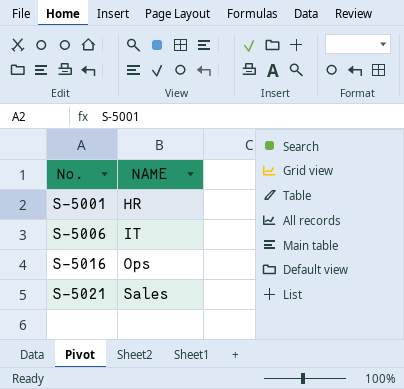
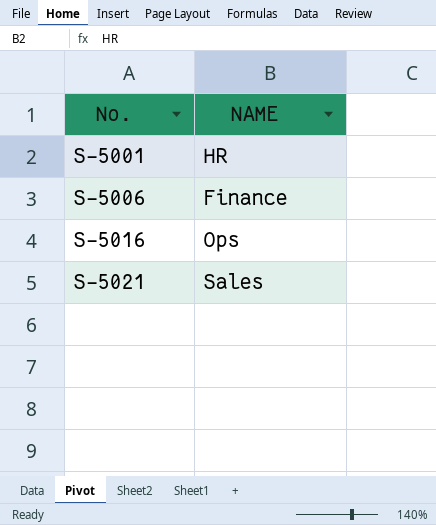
S-5006 | NAME: IT -> Finance

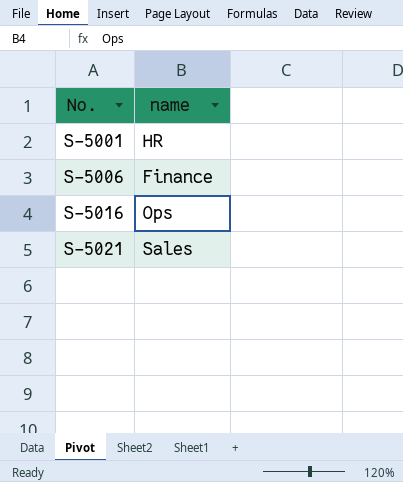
column name: NAME -> name

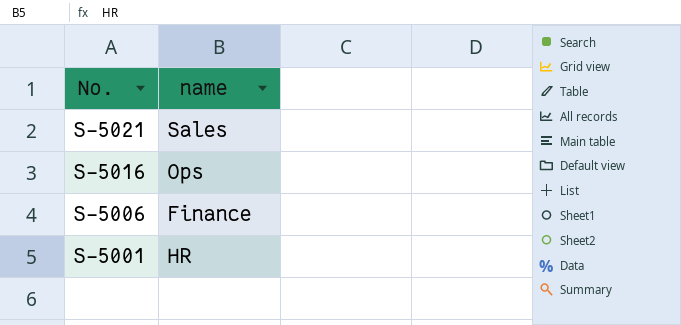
row order: No. ascending -> No. descending

